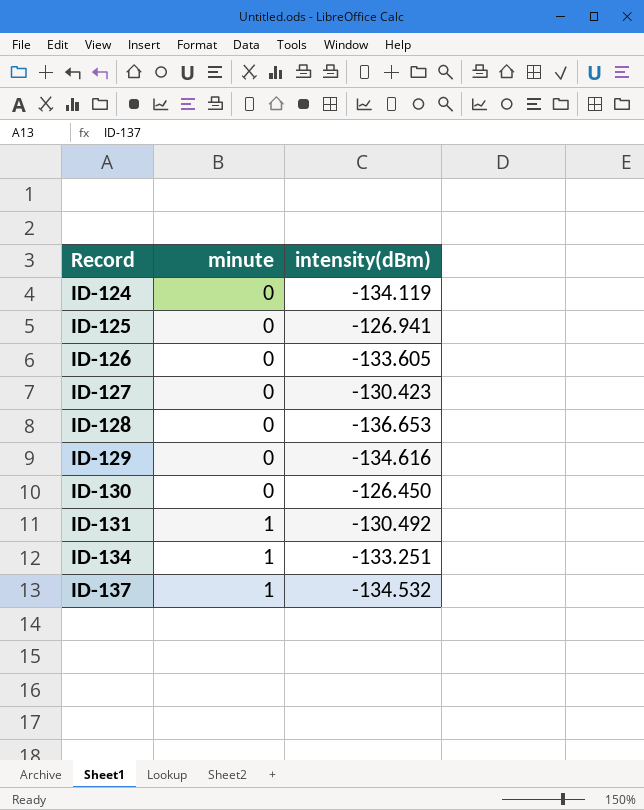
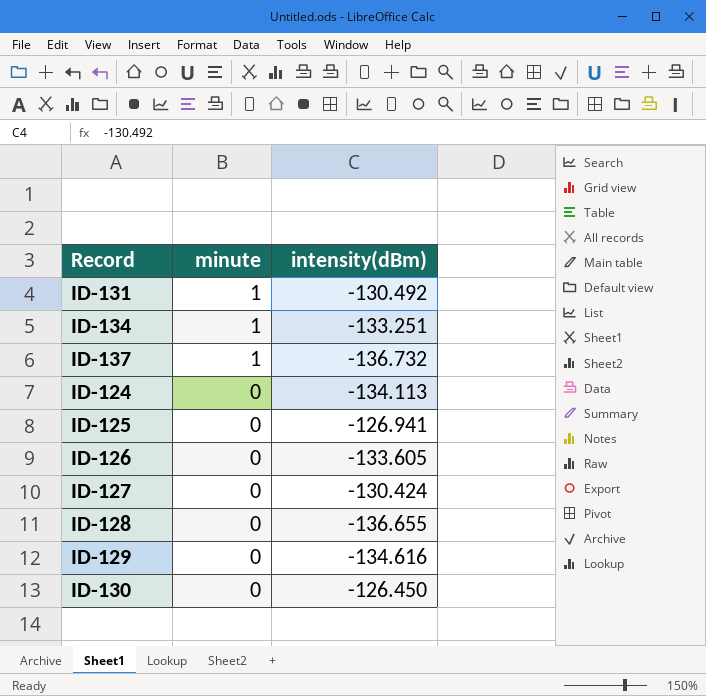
row order: Record ascending -> minute descending
ID-137 | intensity(dBm): -134.532 -> -136.732
ID-124 | intensity(dBm): -134.119 -> -134.113
ID-127 | intensity(dBm): -130.423 -> -130.424
ID-128 | intensity(dBm): -136.653 -> -136.655

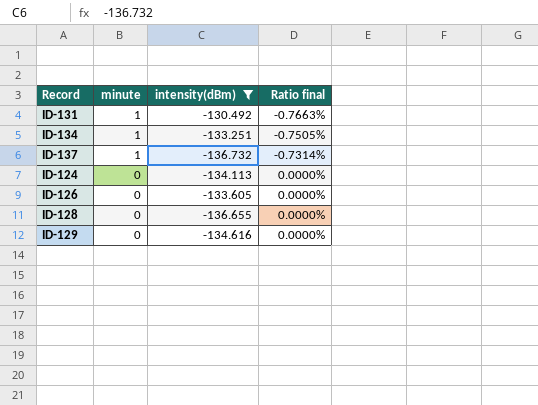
filter: none -> intensity(dBm) <= -130.492
column Ratio final | formula: none -> [minute] / [intensity(dBm)]

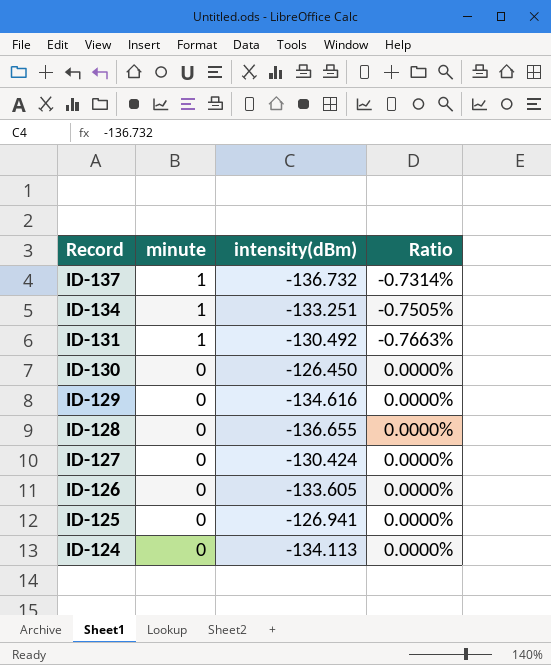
filter: intensity(dBm) <= -130.492 -> none
row order: minute descending -> Record descending
column name: Ratio final -> Ratio

